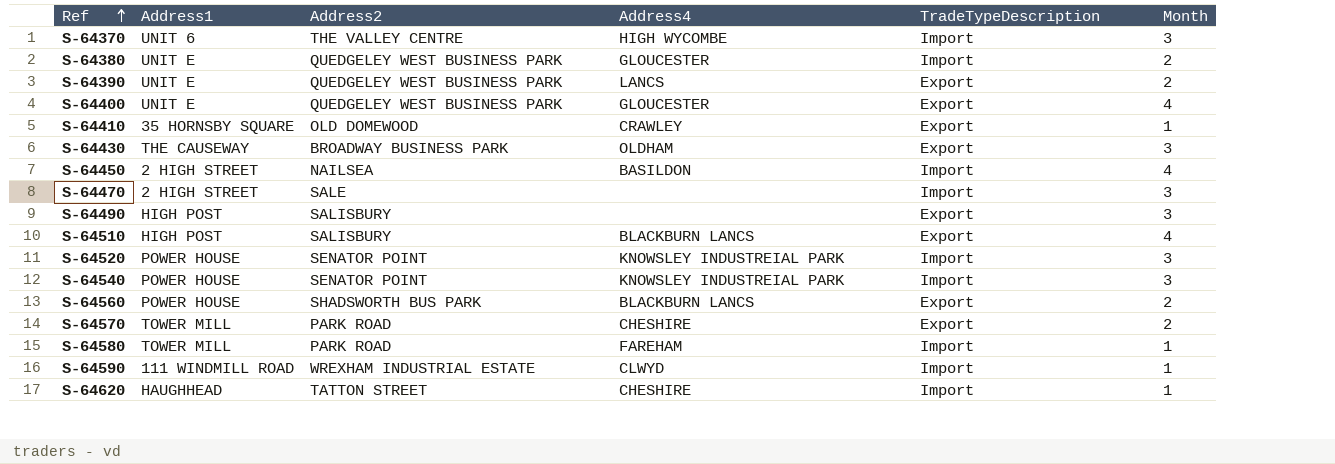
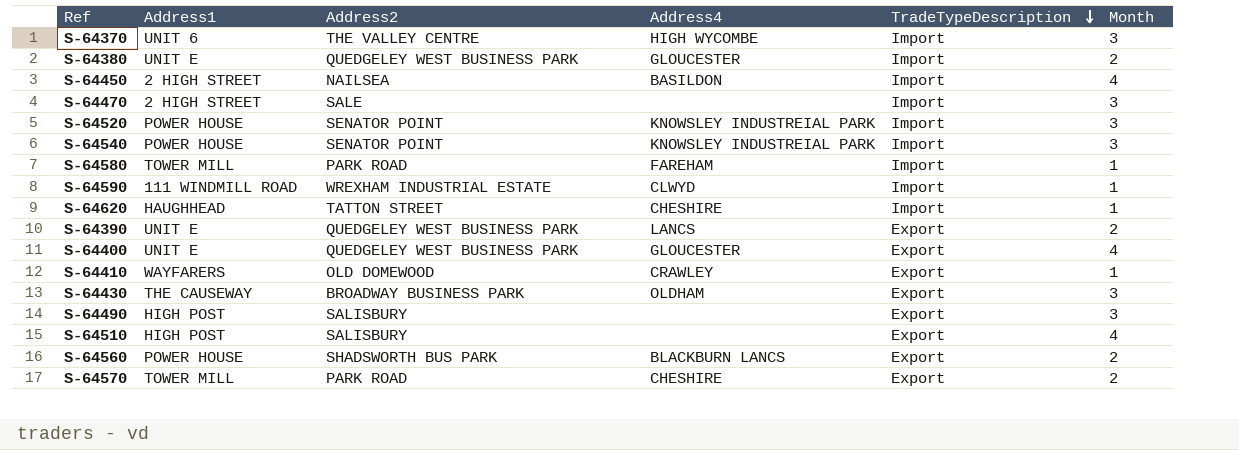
row order: Ref ascending -> TradeTypeDescription descending
S-64410 | Address1: 35 HORNSBY SQUARE -> WAYFARERS
S-64510 | Address4: BLACKBURN LANCS -> none

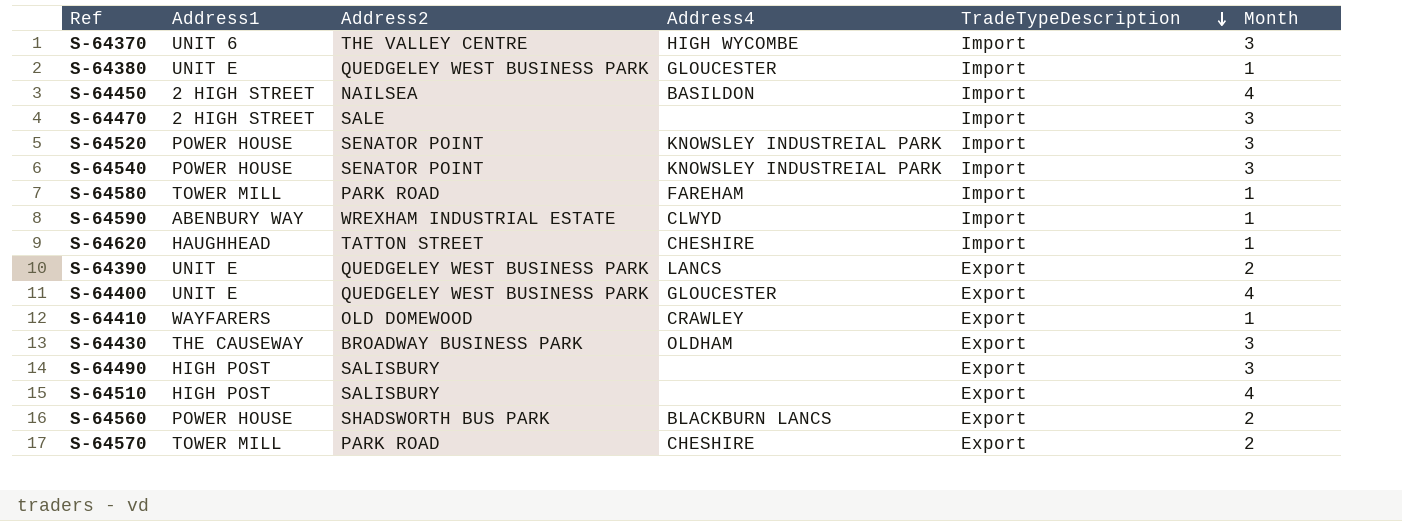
S-64380 | Month: 2 -> 1
S-64590 | Address1: 111 WINDMILL ROAD -> ABENBURY WAY

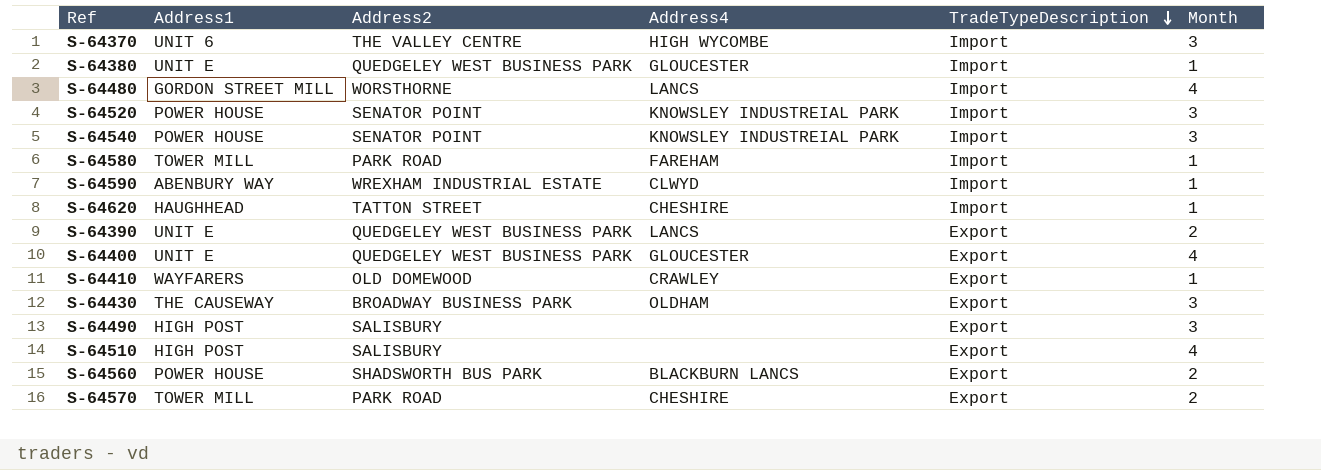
row S-64450: 2 HIGH STREET | NAILSEA | BASILDON | Import | 4 -> none
row S-64470: 2 HIGH STREET | SALE | none | Import | 3 -> none
row S-64480: none -> GORDON STREET MILL | WORSTHORNE | LANCS | Import | 4

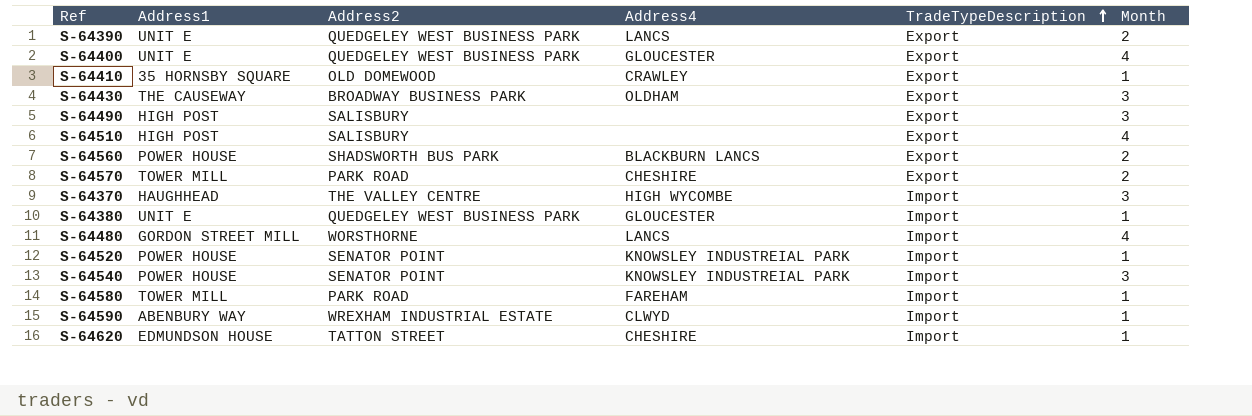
row order: TradeTypeDescription descending -> TradeTypeDescription ascending
S-64410 | Address1: WAYFARERS -> 35 HORNSBY SQUARE
S-64370 | Address1: UNIT 6 -> HAUGHHEAD
S-64520 | Month: 3 -> 1
S-64620 | Address1: HAUGHHEAD -> EDMUNDSON HOUSE

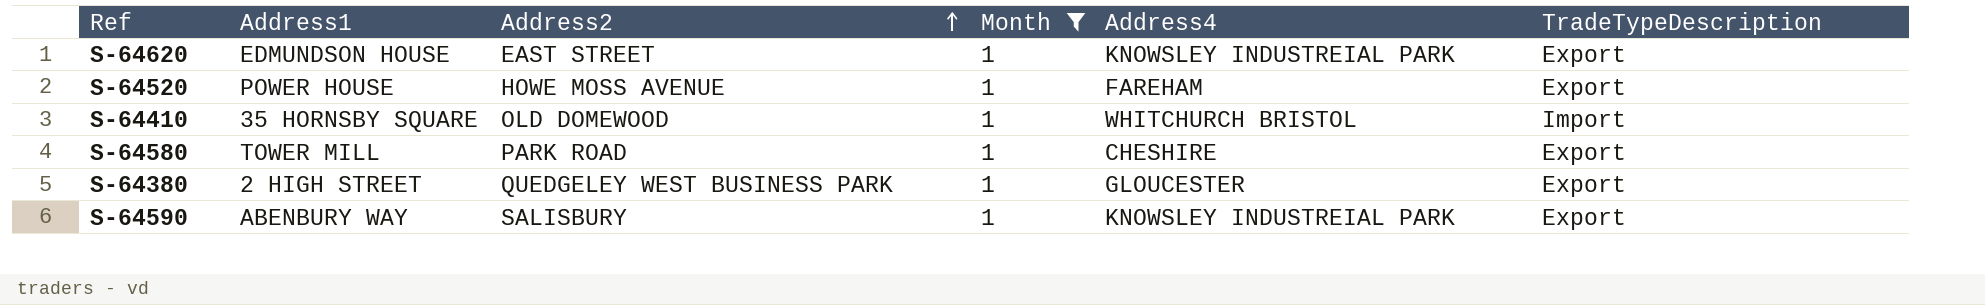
filter: none -> Month = 1
row order: TradeTypeDescription ascending -> Address2 ascending
column Month | position: 6 -> 4
S-64620 | Address2: TATTON STREET -> EAST STREET
S-64620 | Address4: CHESHIRE -> KNOWSLEY INDUSTREIAL PARK
S-64620 | TradeTypeDescription: Import -> Export
S-64520 | Address2: SENATOR POINT -> HOWE MOSS AVENUE
S-64520 | Address4: KNOWSLEY INDUSTREIAL PARK -> FAREHAM
S-64520 | TradeTypeDescription: Import -> Export
S-64410 | Address4: CRAWLEY -> WHITCHURCH BRISTOL
S-64410 | TradeTypeDescription: Export -> Import
S-64580 | Address4: FAREHAM -> CHESHIRE
S-64580 | TradeTypeDescription: Import -> Export
S-64380 | Address1: UNIT E -> 2 HIGH STREET
S-64380 | TradeTypeDescription: Import -> Export
S-64590 | Address2: WREXHAM INDUSTRIAL ESTATE -> SALISBURY
S-64590 | Address4: CLWYD -> KNOWSLEY INDUSTREIAL PARK
S-64590 | TradeTypeDescription: Import -> Export

